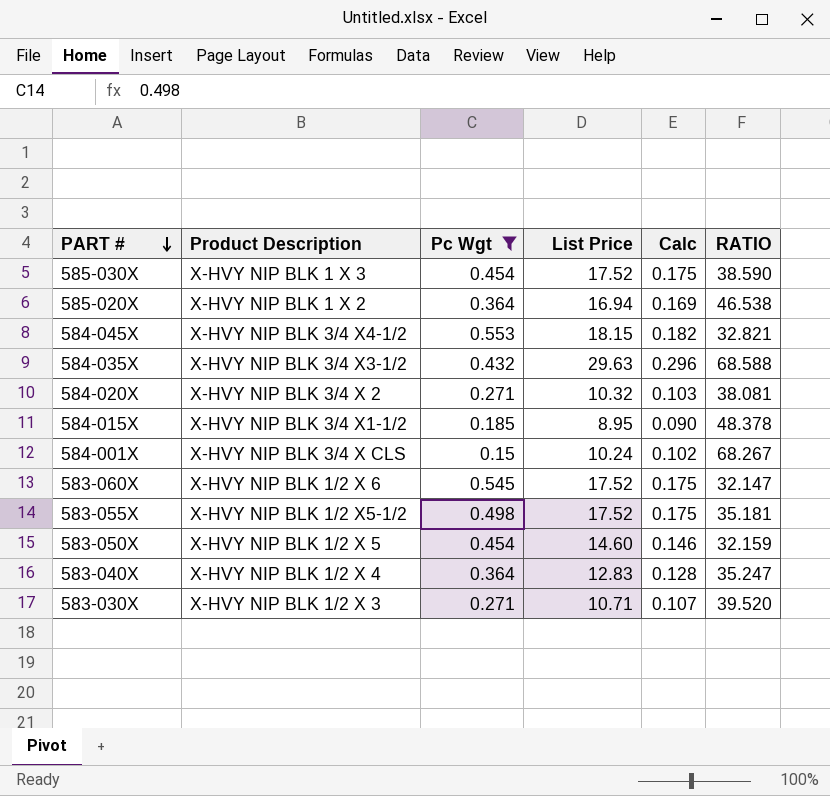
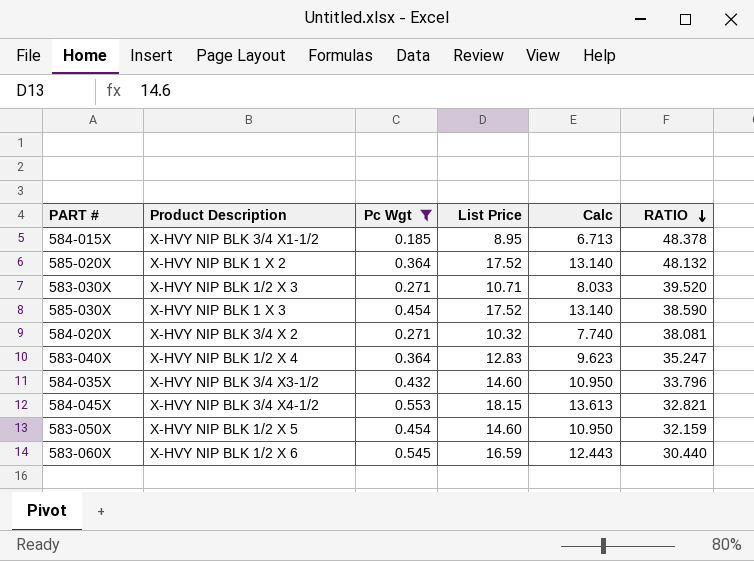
row order: PART # descending -> RATIO descending
column Calc | formula: [List Price] * 0.01 -> [List Price] * 0.75
row 584-001X: X-HVY NIP BLK 3/4 X CLS | 0.15 | 10.24 | 0.102 | 68.267 -> none
row 583-055X: X-HVY NIP BLK 1/2 X5-1/2 | 0.498 | 17.52 | 0.175 | 35.181 -> none
585-020X | List Price: 16.94 -> 17.52
585-020X | RATIO: 46.538 -> 48.132
584-035X | List Price: 29.63 -> 14.60
584-035X | RATIO: 68.588 -> 33.796
583-060X | List Price: 17.52 -> 16.59
583-060X | RATIO: 32.147 -> 30.440

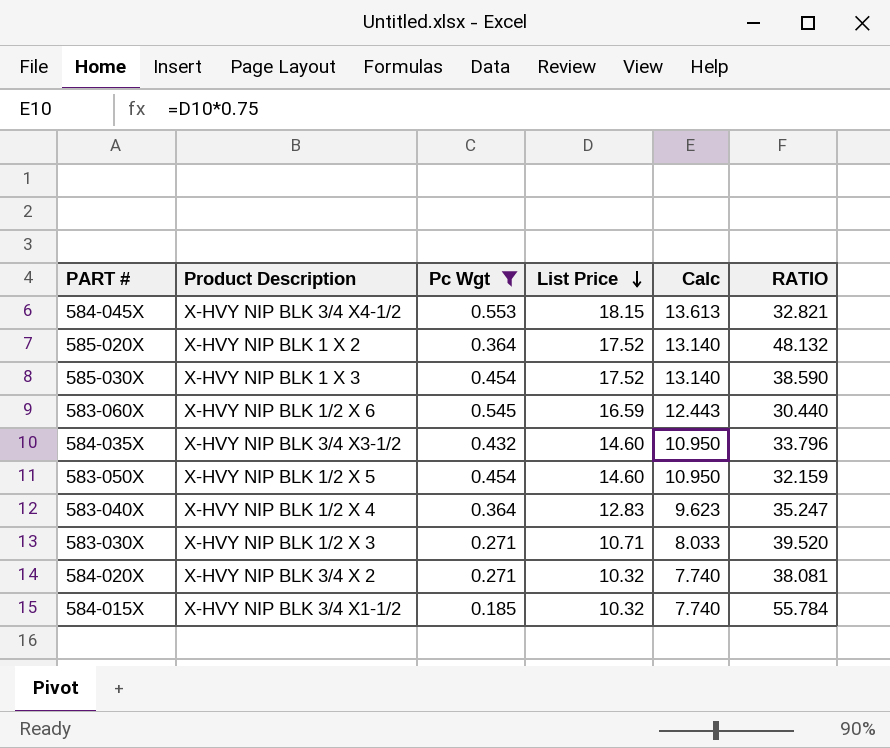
row order: RATIO descending -> List Price descending
584-015X | List Price: 8.95 -> 10.32
584-015X | Calc: 6.713 -> 7.740
584-015X | RATIO: 48.378 -> 55.784

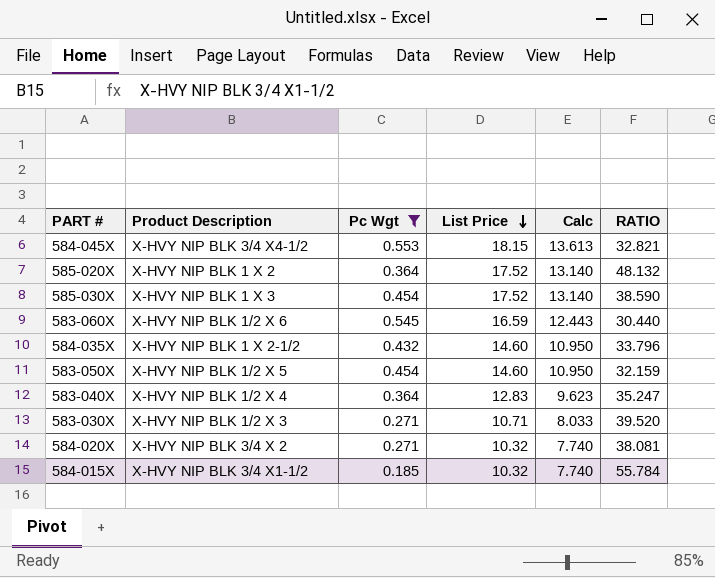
584-035X | Product Description: X-HVY NIP BLK 3/4 X3-1/2 -> X-HVY NIP BLK 1 X 2-1/2

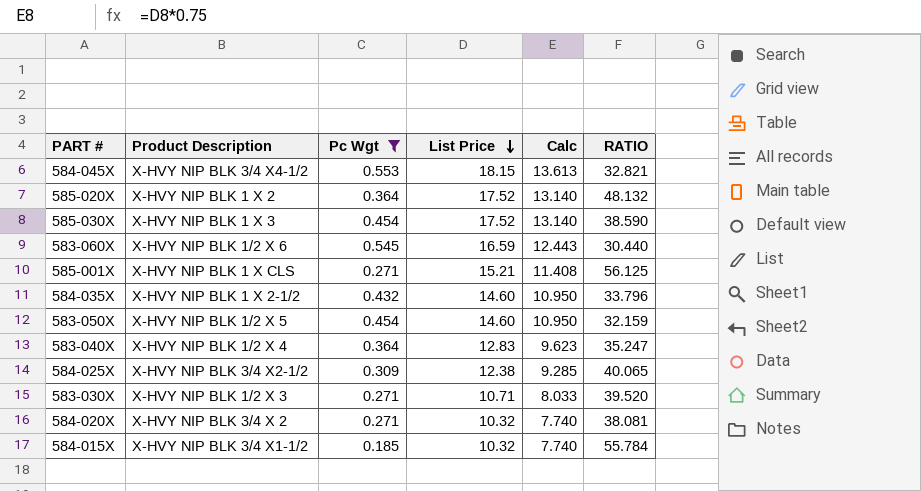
row 585-001X: none -> X-HVY NIP BLK 1 X CLS | 0.271 | 15.21 | 11.408 | 56.125
row 584-025X: none -> X-HVY NIP BLK 3/4 X2-1/2 | 0.309 | 12.38 | 9.285 | 40.065

